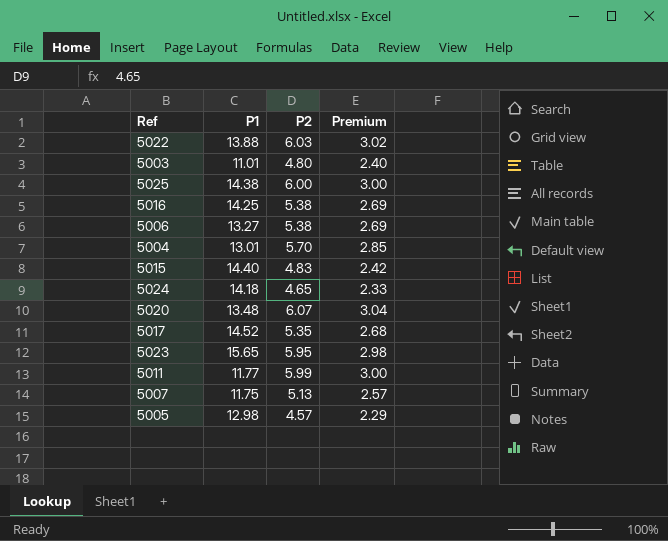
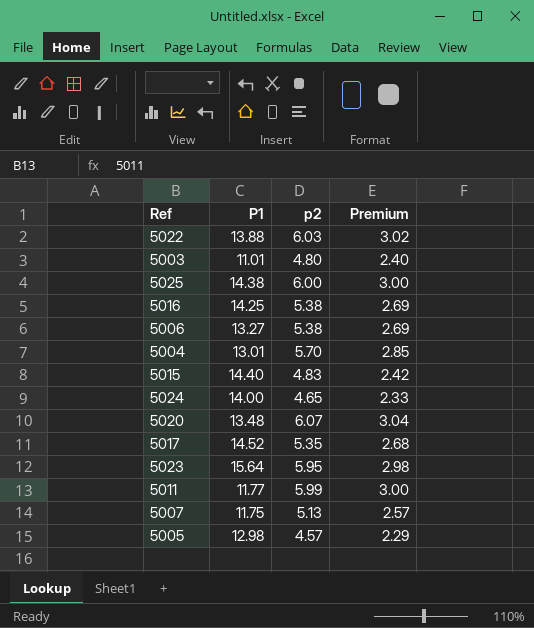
column name: P2 -> p2
5024 | P1: 14.18 -> 14.00
5023 | P1: 15.65 -> 15.64

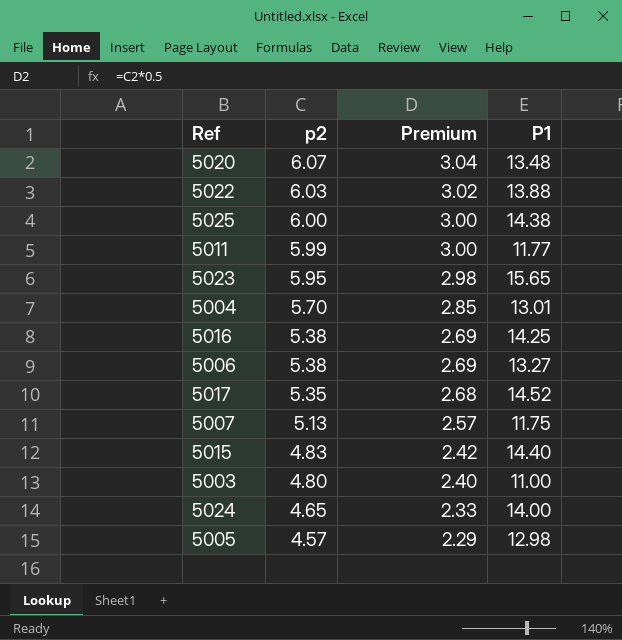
row order: none -> p2 descending
column P1 | position: 2 -> 4
5023 | P1: 15.64 -> 15.65
5003 | P1: 11.01 -> 11.00

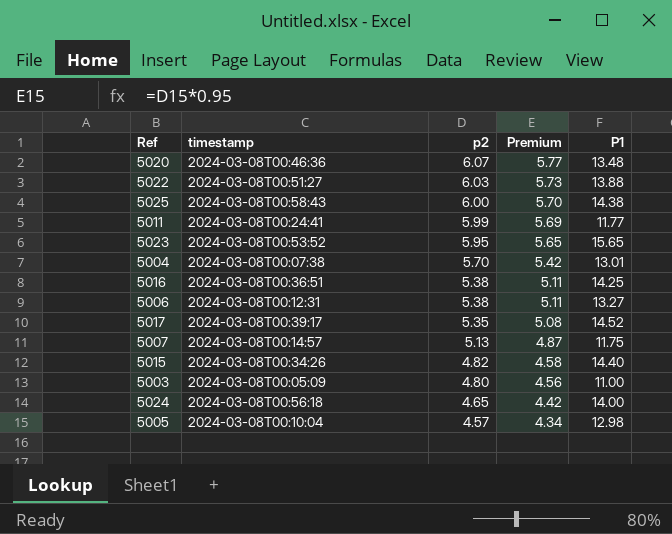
column timestamp | position: none -> 2
column Premium | formula: [p2] * 0.5 -> [p2] * 0.95
5015 | p2: 4.83 -> 4.82

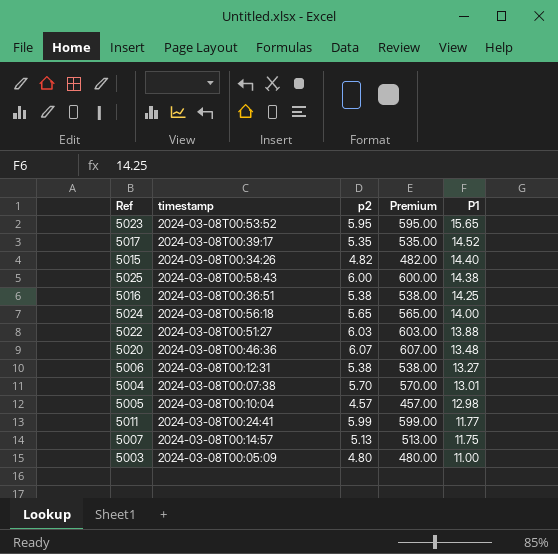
row order: p2 descending -> P1 descending
column Premium | formula: [p2] * 0.95 -> [p2] * 100
5024 | p2: 4.65 -> 5.65

